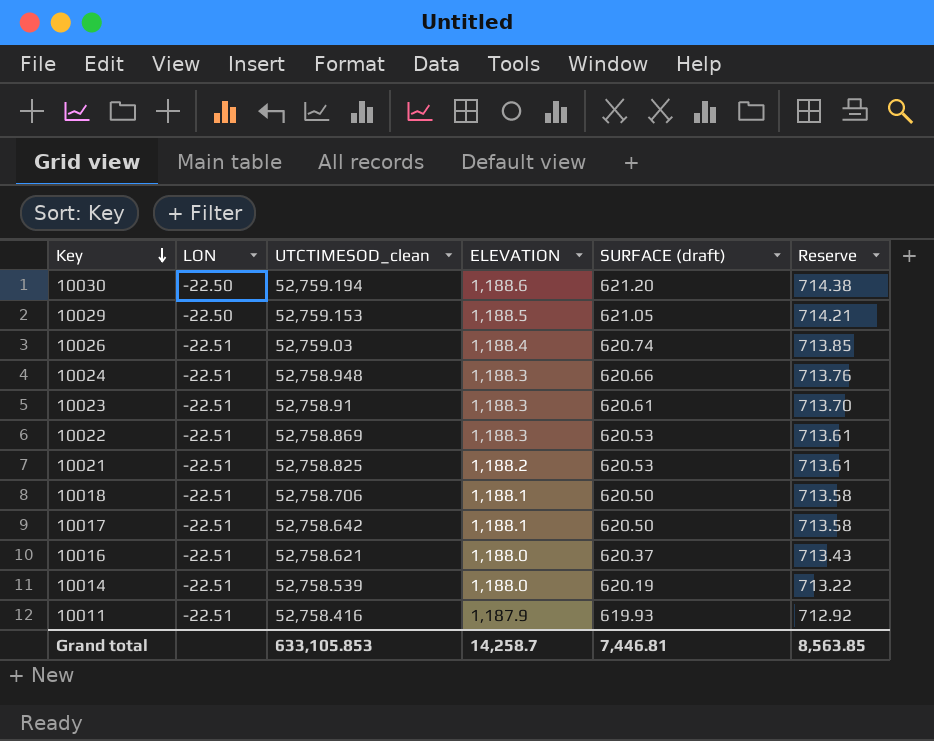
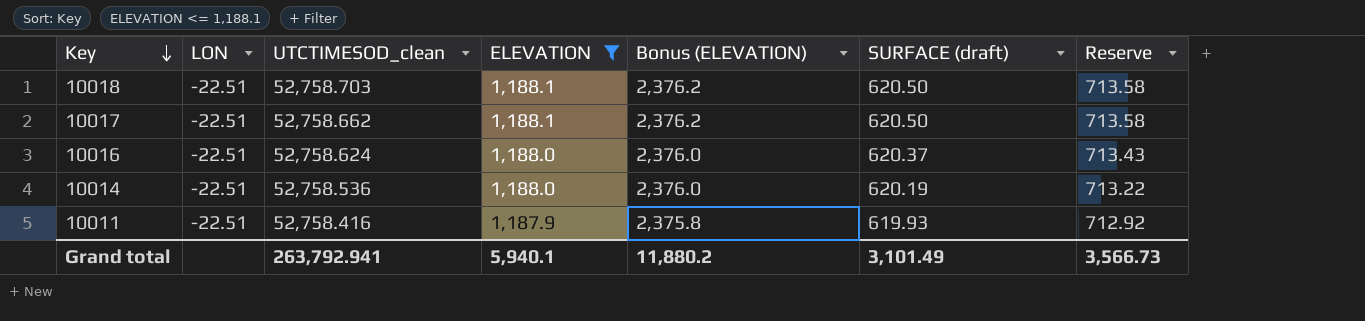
filter: none -> ELEVATION <= 1,188.1
column Bonus (ELEVATION) | formula: none -> [ELEVATION] * 2
10018 | UTCTIMESOD_clean: 52,758.706 -> 52,758.703
10017 | UTCTIMESOD_clean: 52,758.642 -> 52,758.662
10016 | UTCTIMESOD_clean: 52,758.621 -> 52,758.624
10014 | UTCTIMESOD_clean: 52,758.539 -> 52,758.536
Grand total | UTCTIMESOD_clean: 633,105.853 -> 263,792.941
Grand total | ELEVATION: 14,258.7 -> 5,940.1
Grand total | SURFACE (draft): 7,446.81 -> 3,101.49
Grand total | Reserve: 8,563.85 -> 3,566.73

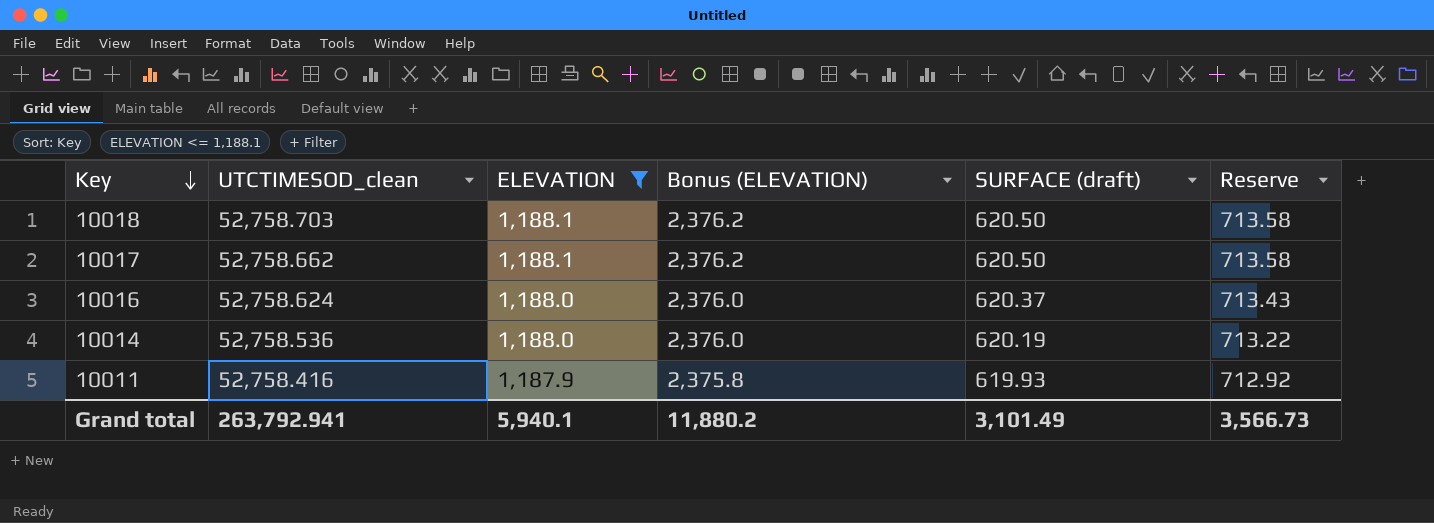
column LON | position: 2 -> none

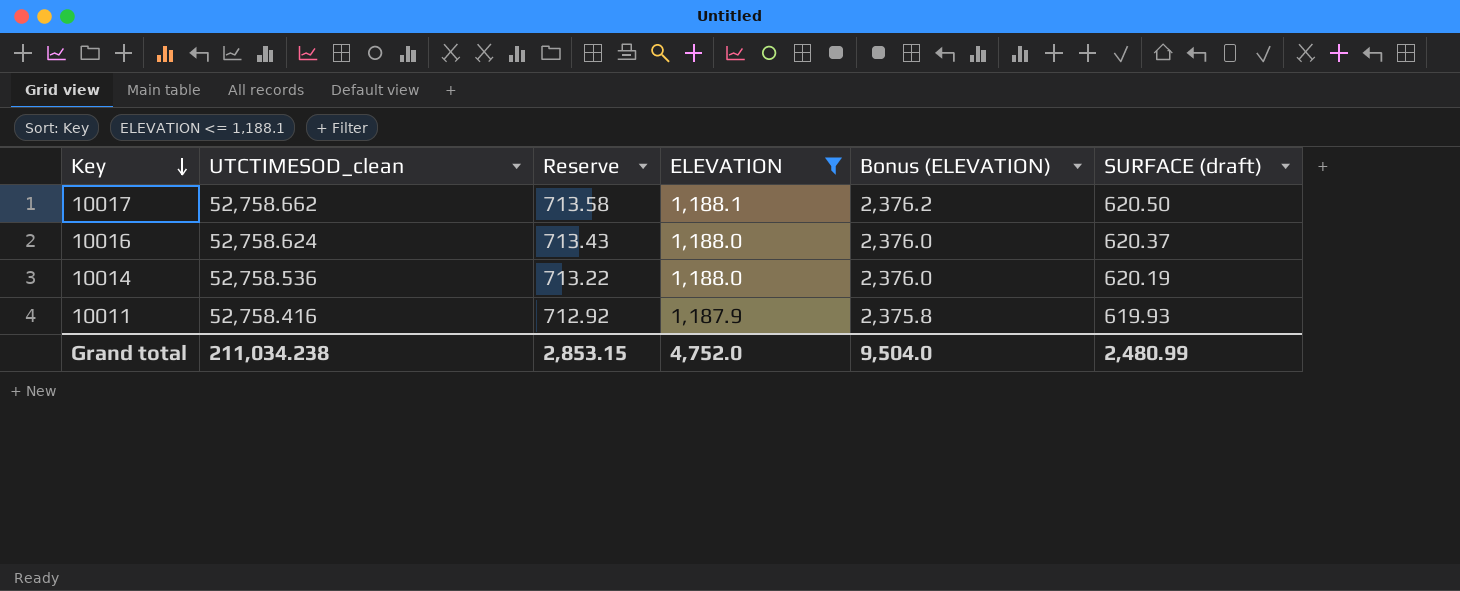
column Reserve | position: 6 -> 3
row 10018: 52,758.703 | 1,188.1 | 2,376.2 | 620.50 | 713.58 -> none
Grand total | UTCTIMESOD_clean: 263,792.941 -> 211,034.238
Grand total | Reserve: 3,566.73 -> 2,853.15
Grand total | ELEVATION: 5,940.1 -> 4,752.0
Grand total | Bonus (ELEVATION): 11,880.2 -> 9,504.0
Grand total | SURFACE (draft): 3,101.49 -> 2,480.99

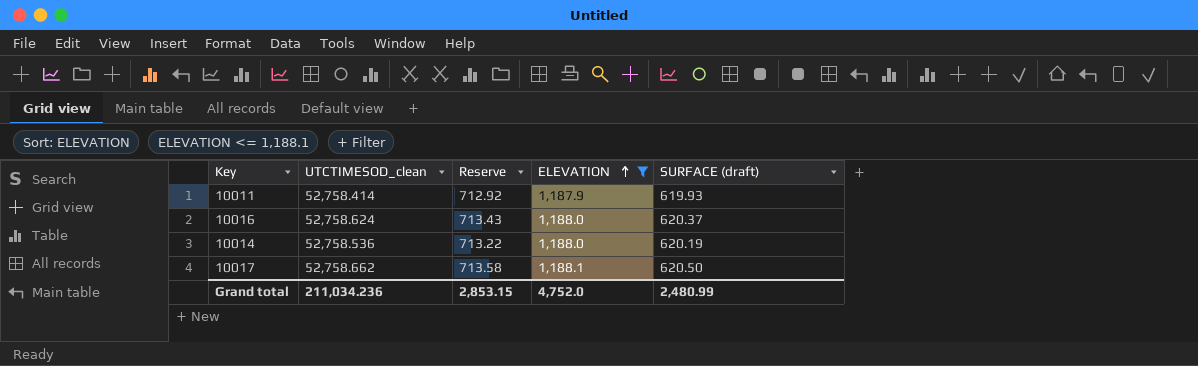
row order: Key descending -> ELEVATION ascending
column Bonus (ELEVATION) | formula: [ELEVATION] * 2 -> none
10011 | UTCTIMESOD_clean: 52,758.416 -> 52,758.414
Grand total | UTCTIMESOD_clean: 211,034.238 -> 211,034.236

